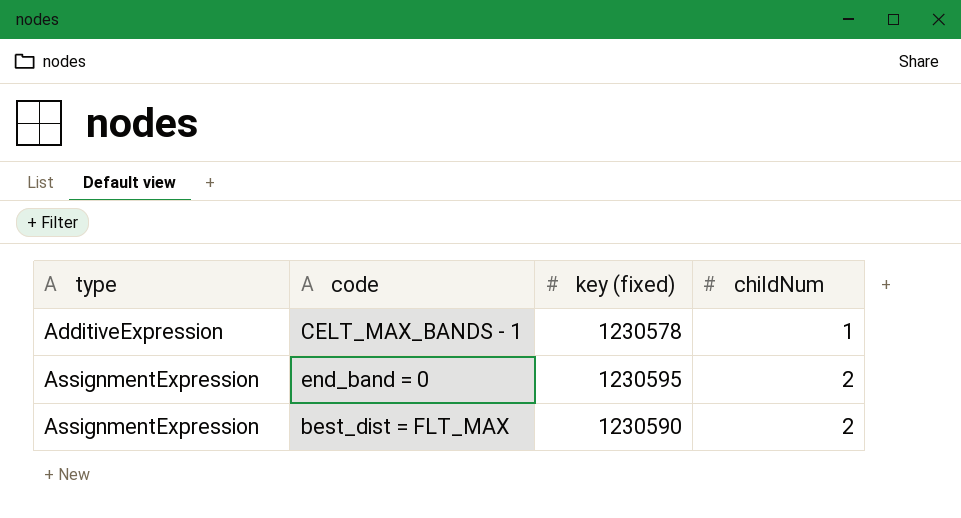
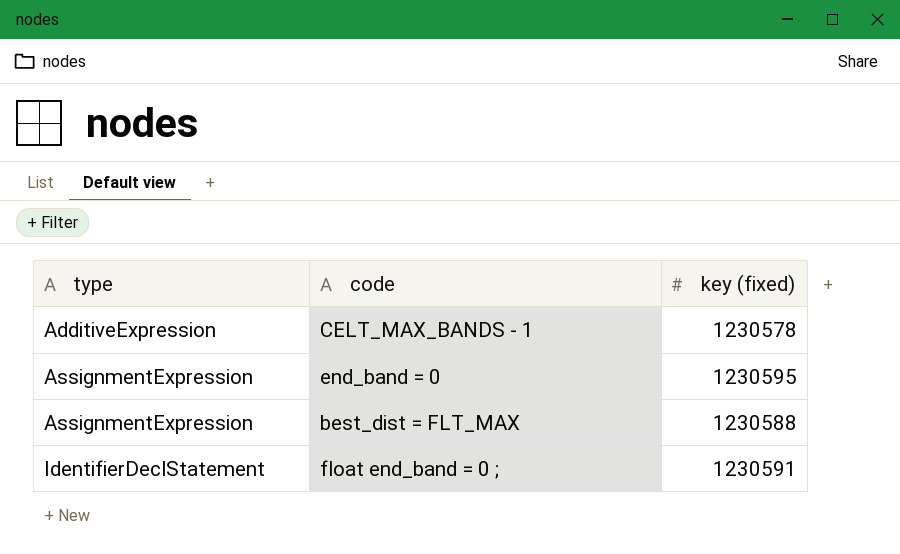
column childNum | position: 4 -> none
best_dist = FLT_MAX | key (fixed): 1230590 -> 1230588
row float end_band = 0 ;: none -> IdentifierDeclStatement | 1230591

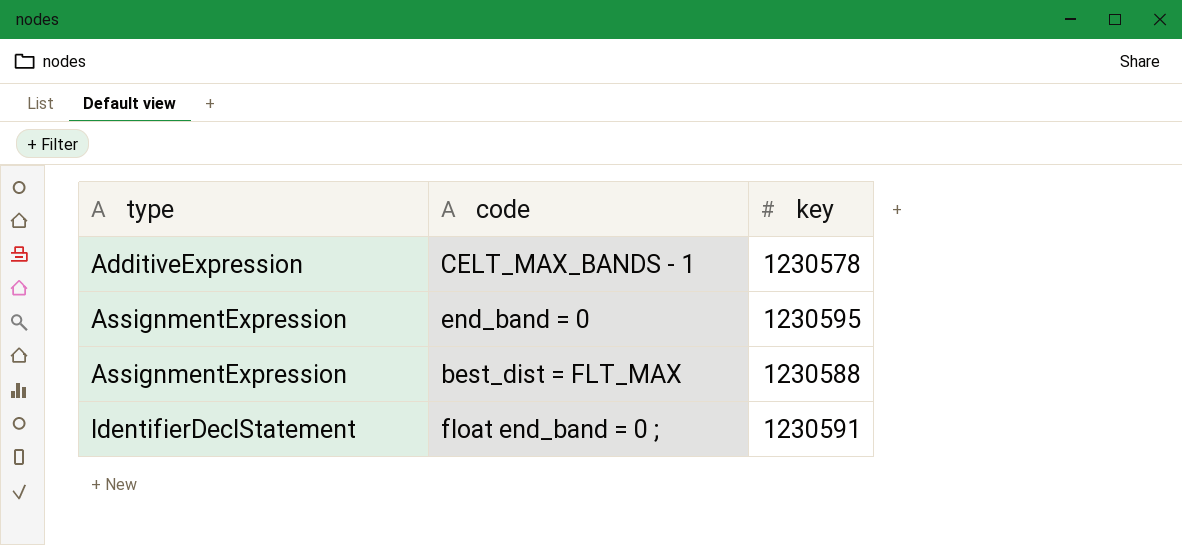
column name: key (fixed) -> key

